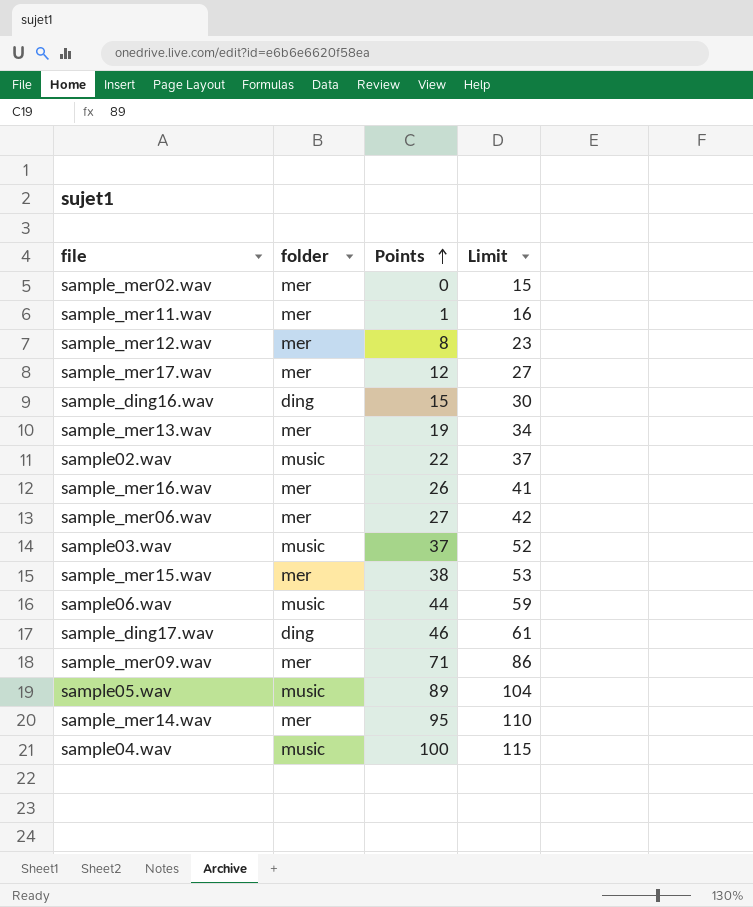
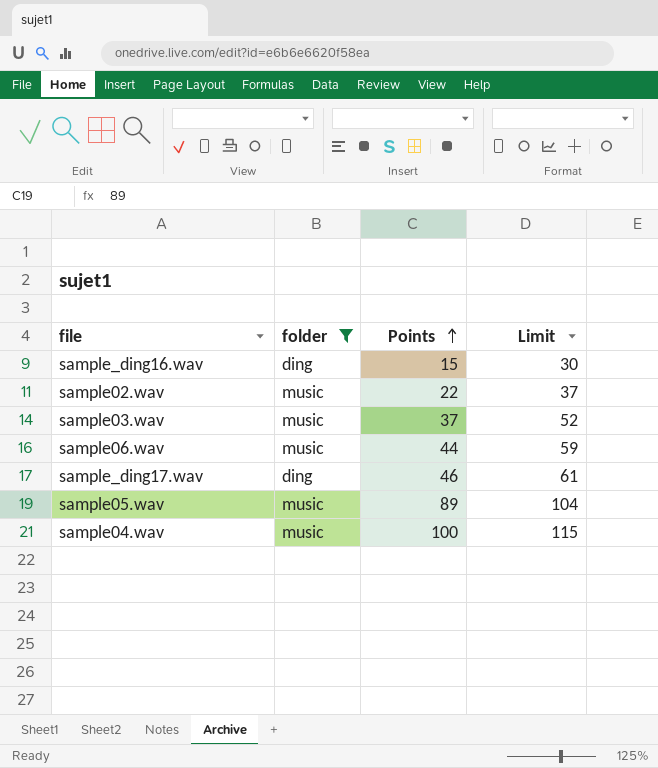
filter: none -> folder != mer

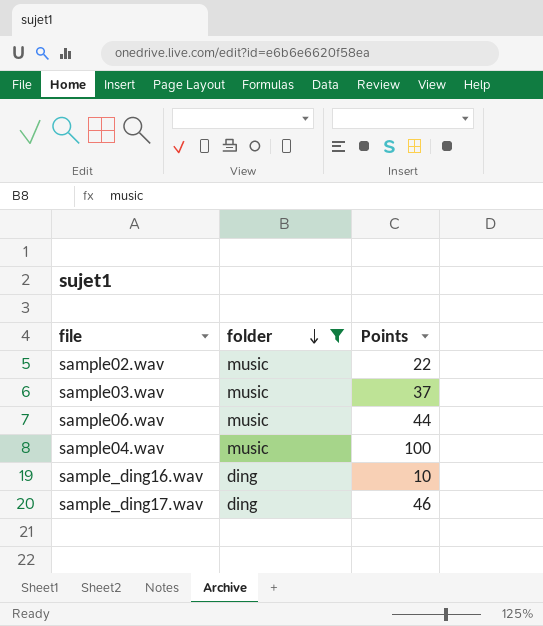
row order: Points ascending -> folder descending
column Limit | formula: [Points] + 15 -> none
row sample05.wav: music | 89 | 104 -> none
sample_ding16.wav | Points: 15 -> 10

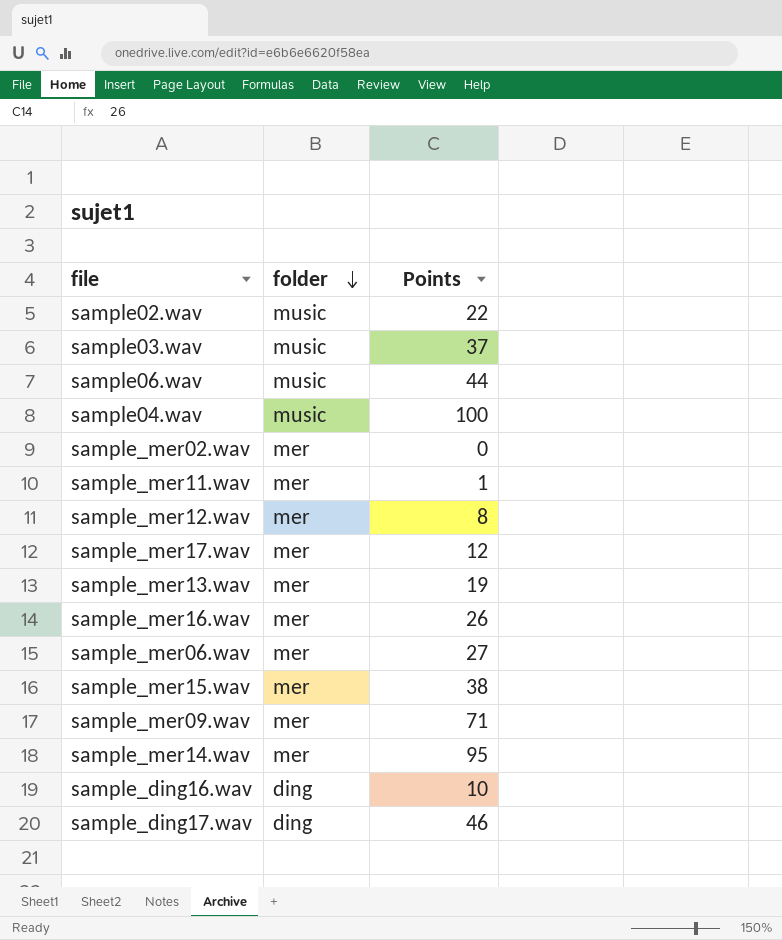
filter: folder != mer -> none

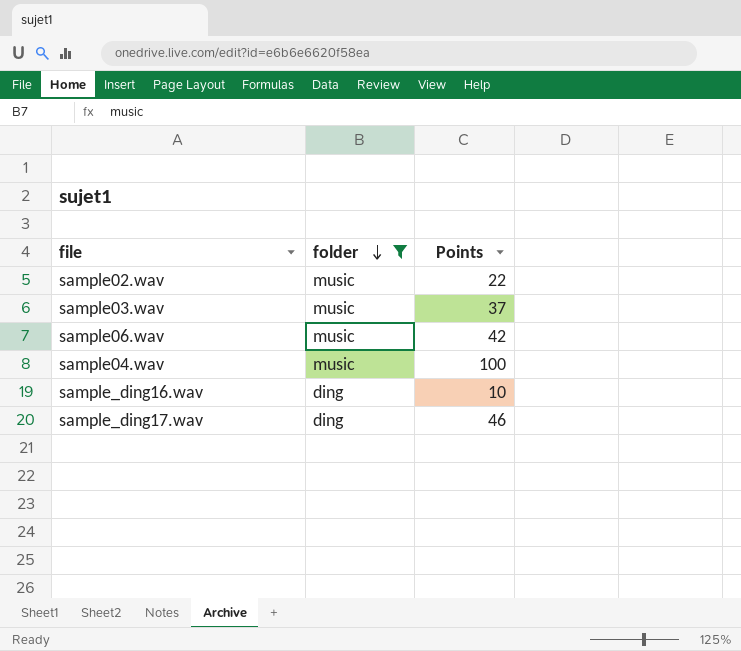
filter: none -> folder != mer
sample06.wav | Points: 44 -> 42

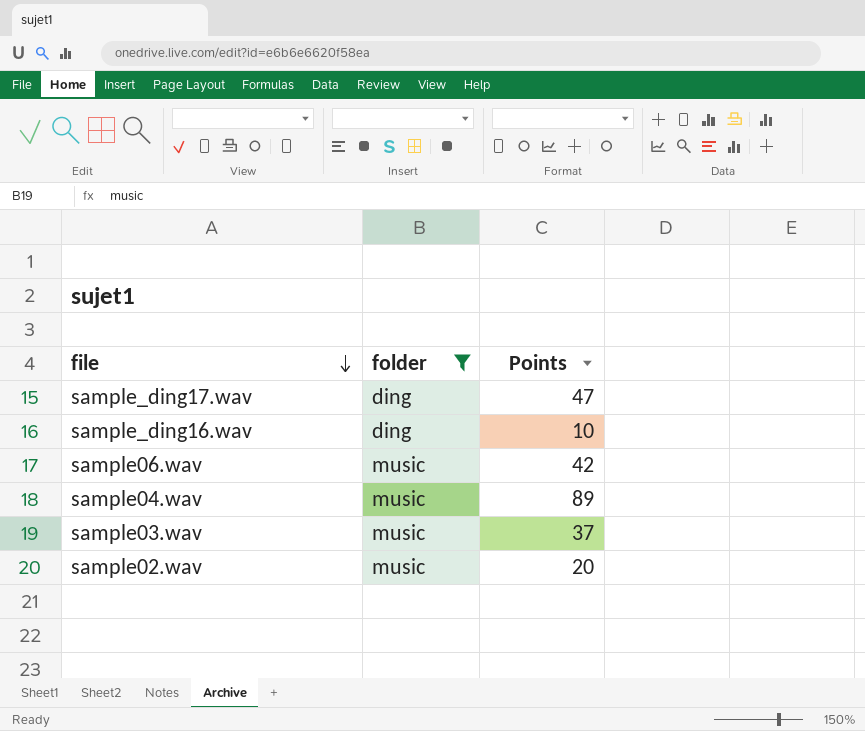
row order: folder descending -> file descending
sample_ding17.wav | Points: 46 -> 47
sample04.wav | Points: 100 -> 89
sample02.wav | Points: 22 -> 20

